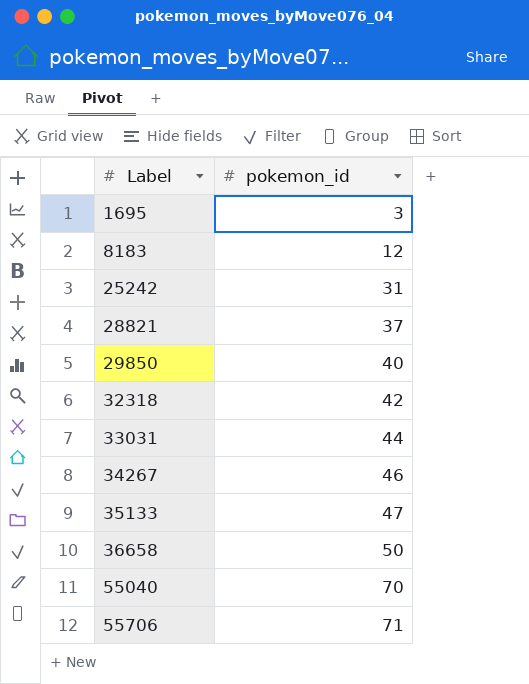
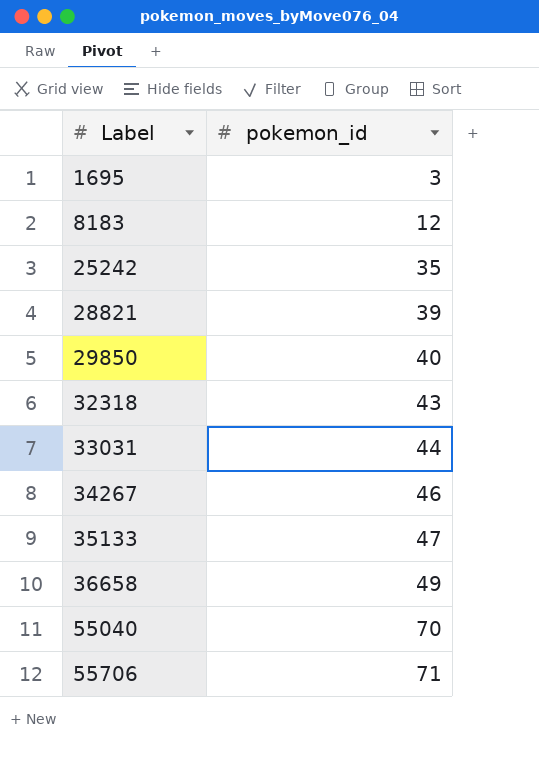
25242 | pokemon_id: 31 -> 35
28821 | pokemon_id: 37 -> 39
32318 | pokemon_id: 42 -> 43
36658 | pokemon_id: 50 -> 49

